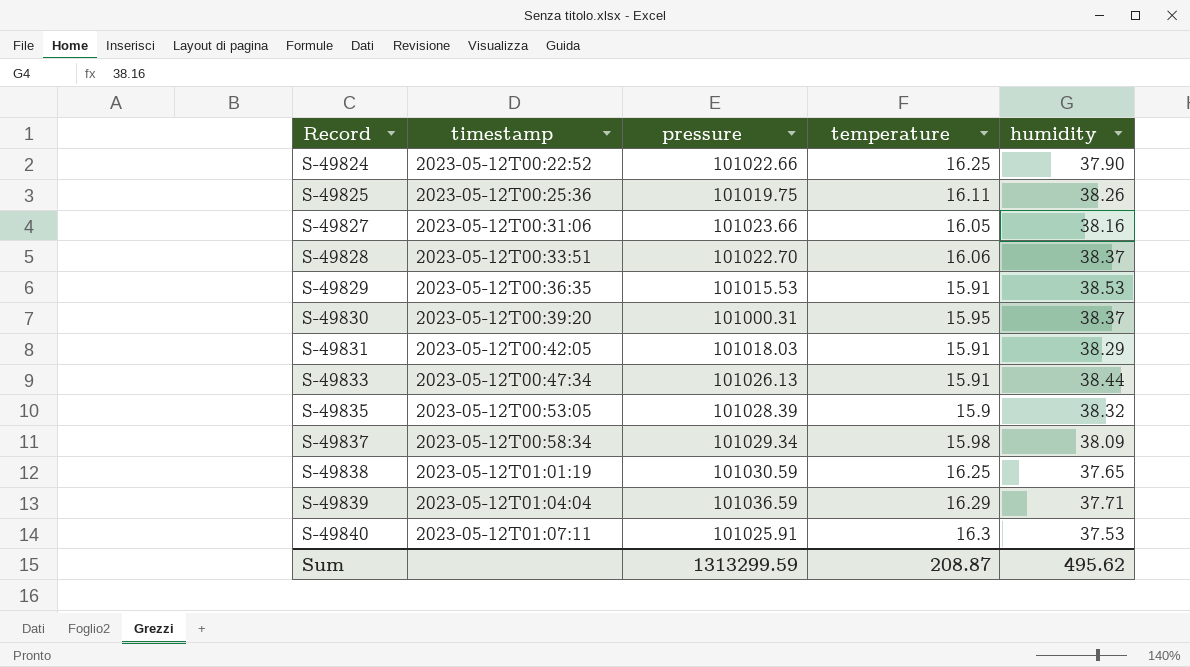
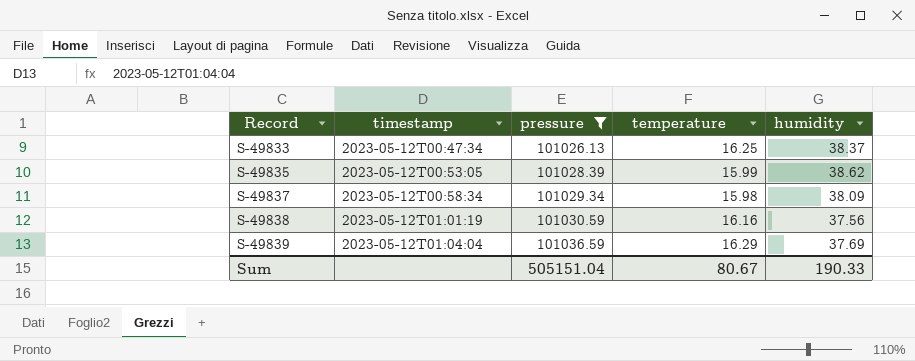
filter: none -> pressure >= 101026.13
S-49833 | temperature: 15.91 -> 16.25
S-49833 | humidity: 38.44 -> 38.37
S-49835 | temperature: 15.9 -> 15.99
S-49835 | humidity: 38.32 -> 38.62
S-49838 | temperature: 16.25 -> 16.16
S-49838 | humidity: 37.65 -> 37.56
S-49839 | humidity: 37.71 -> 37.69
Sum | pressure: 1313299.59 -> 505151.04
Sum | temperature: 208.87 -> 80.67
Sum | humidity: 495.62 -> 190.33

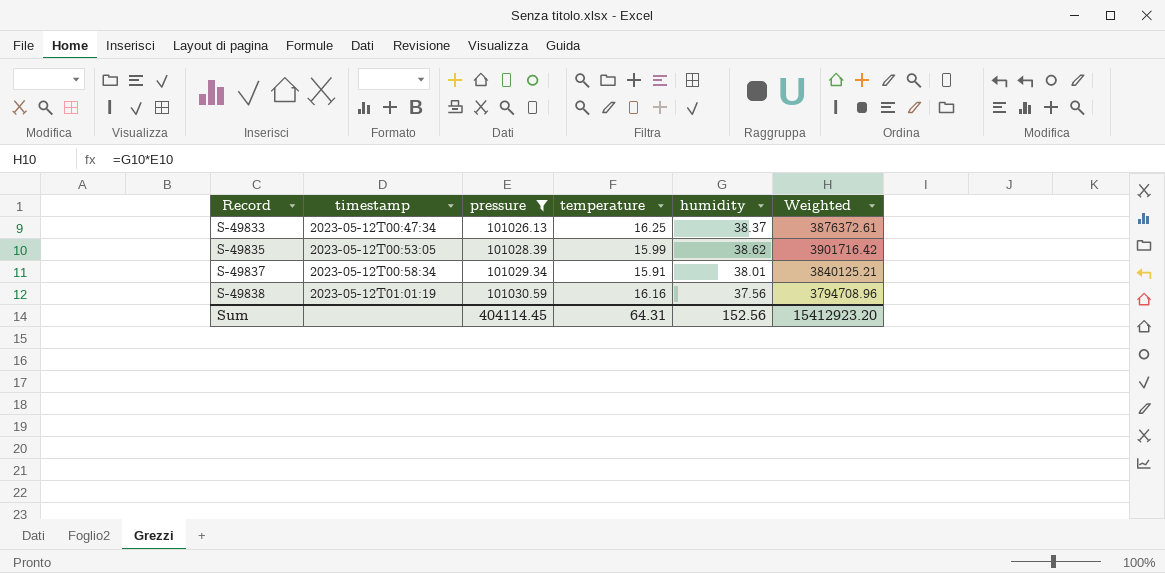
column Weighted | formula: none -> [pressure] * [humidity]
row S-49839: 2023-05-12T01:04:04 | 101036.59 | 16.29 | 37.69 -> none
S-49837 | temperature: 15.98 -> 15.91
S-49837 | humidity: 38.09 -> 38.01
Sum | pressure: 505151.04 -> 404114.45
Sum | temperature: 80.67 -> 64.31
Sum | humidity: 190.33 -> 152.56

